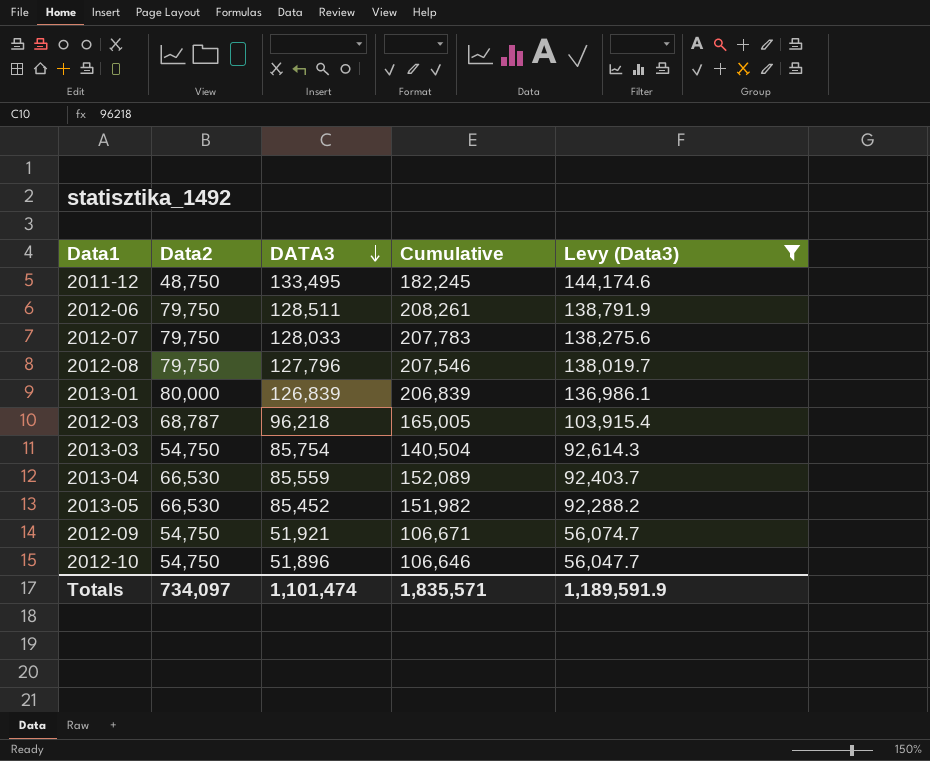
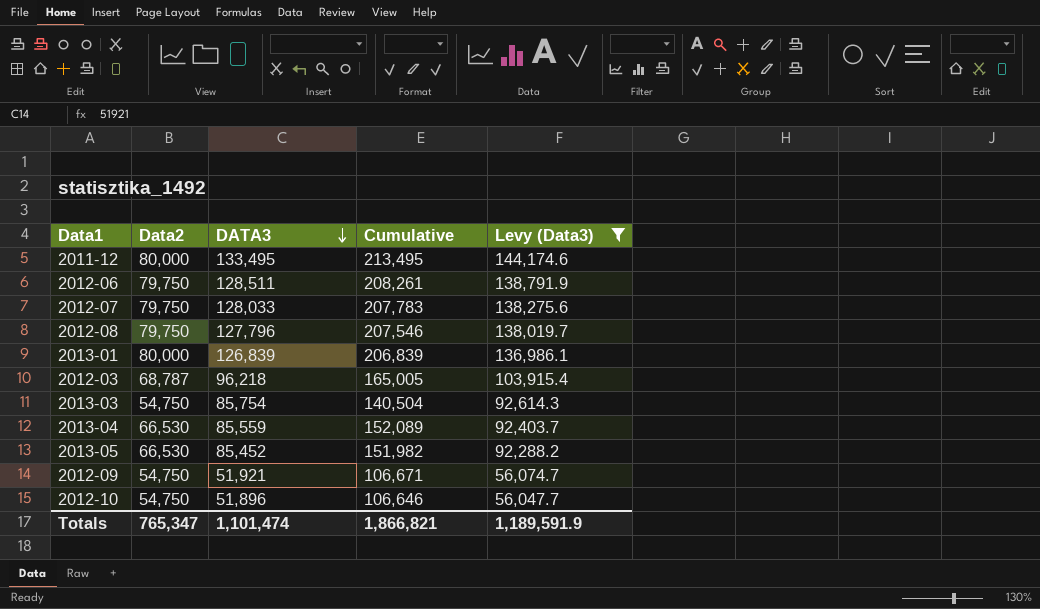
2011-12 | Data2: 48,750 -> 80,000
2011-12 | Cumulative: 182,245 -> 213,495
Totals | Data2: 734,097 -> 765,347
Totals | Cumulative: 1,835,571 -> 1,866,821

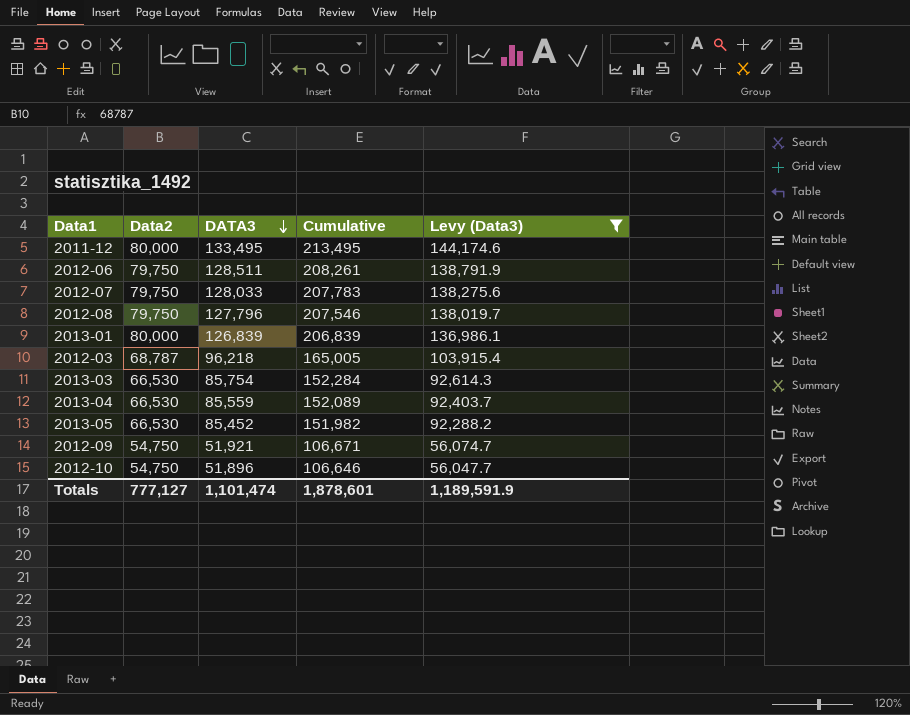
2013-03 | Data2: 54,750 -> 66,530
2013-03 | Cumulative: 140,504 -> 152,284
Totals | Data2: 765,347 -> 777,127
Totals | Cumulative: 1,866,821 -> 1,878,601

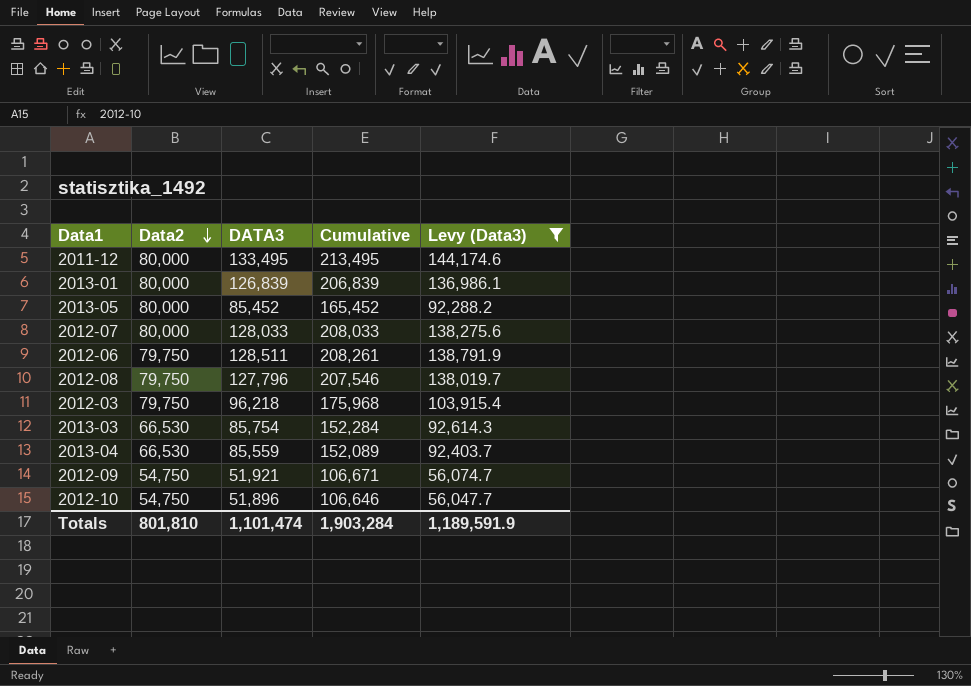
row order: DATA3 descending -> Data2 descending
2013-05 | Data2: 66,530 -> 80,000
2013-05 | Cumulative: 151,982 -> 165,452
2012-07 | Data2: 79,750 -> 80,000
2012-07 | Cumulative: 207,783 -> 208,033
2012-03 | Data2: 68,787 -> 79,750
2012-03 | Cumulative: 165,005 -> 175,968
Totals | Data2: 777,127 -> 801,810
Totals | Cumulative: 1,878,601 -> 1,903,284

